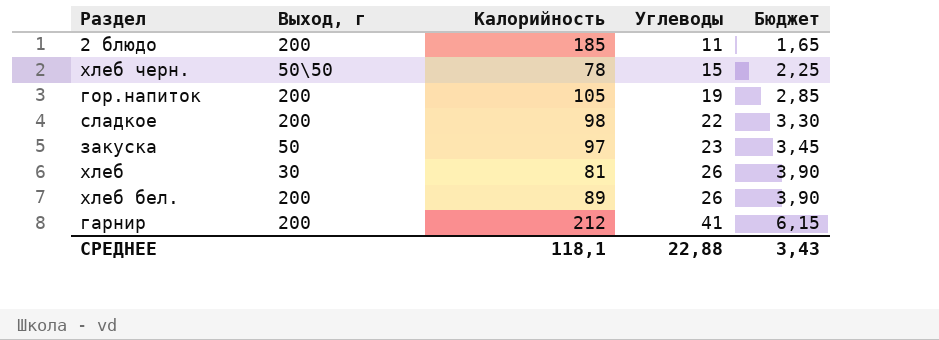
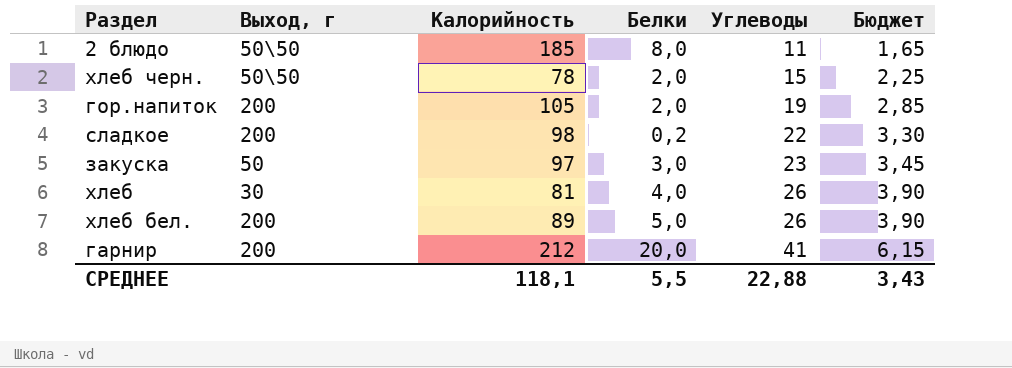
column Белки | position: none -> 4
2 блюдо | Выход, г: 200 -> 50\50

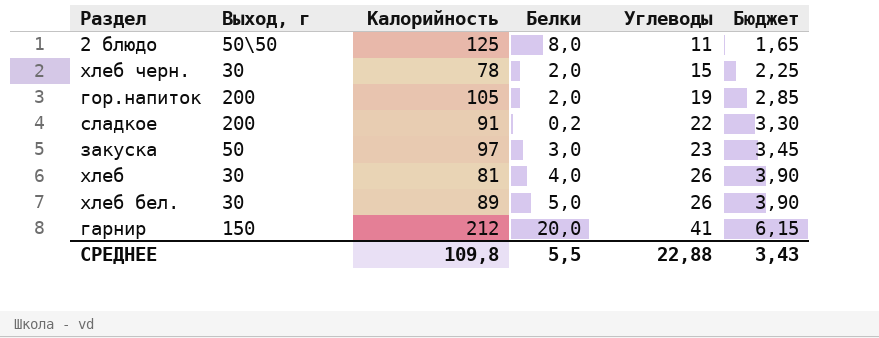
2 блюдо | Калорийность: 185 -> 125
хлеб черн. | Выход, г: 50\50 -> 30
сладкое | Калорийность: 98 -> 91
хлеб бел. | Выход, г: 200 -> 30
гарнир | Выход, г: 200 -> 150
СРЕДНЕЕ | Калорийность: 118,1 -> 109,8

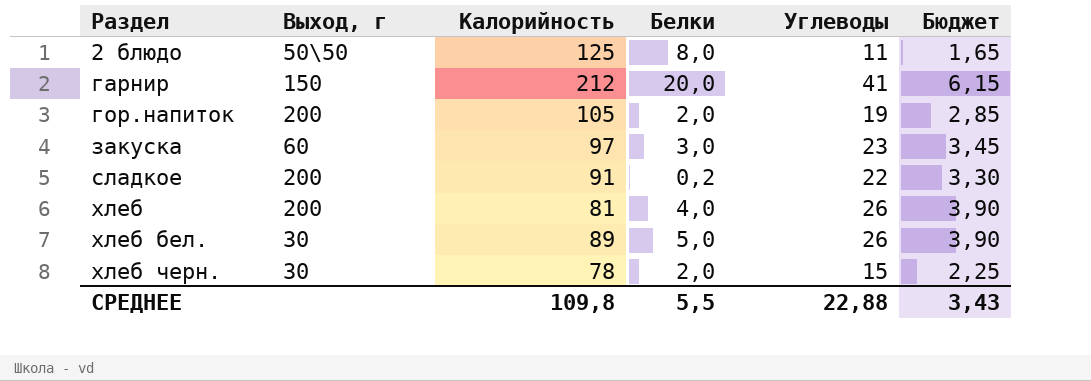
row order: Углеводы ascending -> Раздел ascending
закуска | Выход, г: 50 -> 60
хлеб | Выход, г: 30 -> 200

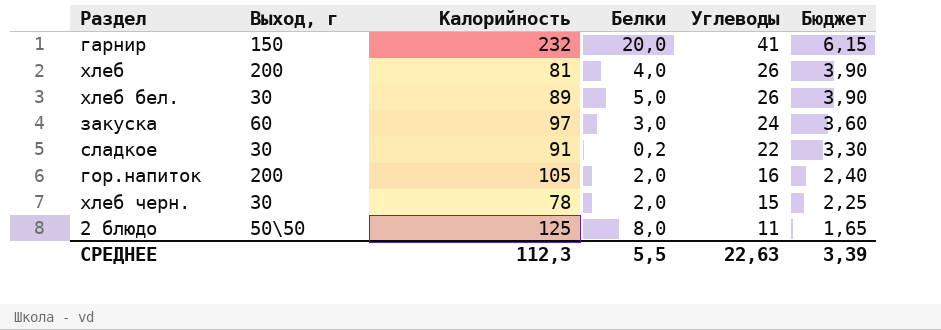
row order: Раздел ascending -> Углеводы descending
гарнир | Калорийность: 212 -> 232
закуска | Углеводы: 23 -> 24
закуска | Бюджет: 3,45 -> 3,60
сладкое | Выход, г: 200 -> 30
гор.напиток | Углеводы: 19 -> 16
гор.напиток | Бюджет: 2,85 -> 2,40
СРЕДНЕЕ | Калорийность: 109,8 -> 112,3
СРЕДНЕЕ | Углеводы: 22,88 -> 22,63
СРЕДНЕЕ | Бюджет: 3,43 -> 3,39

